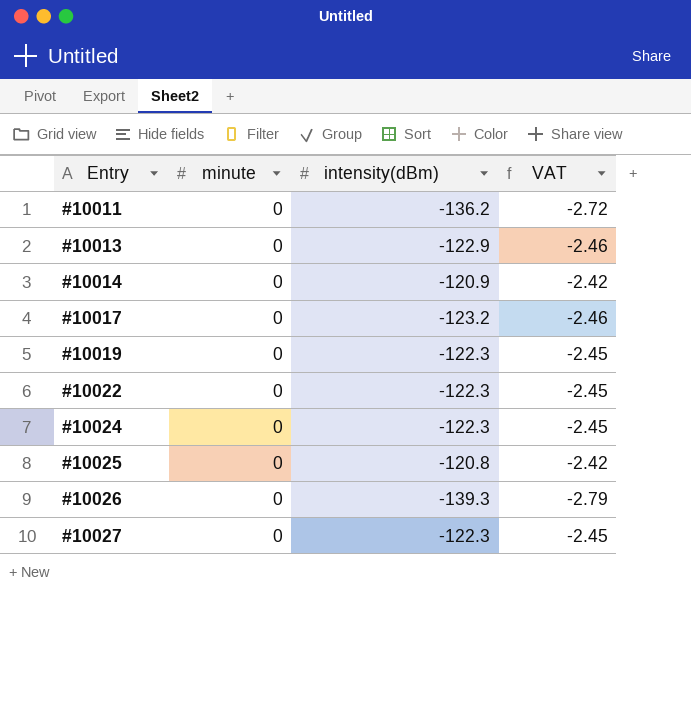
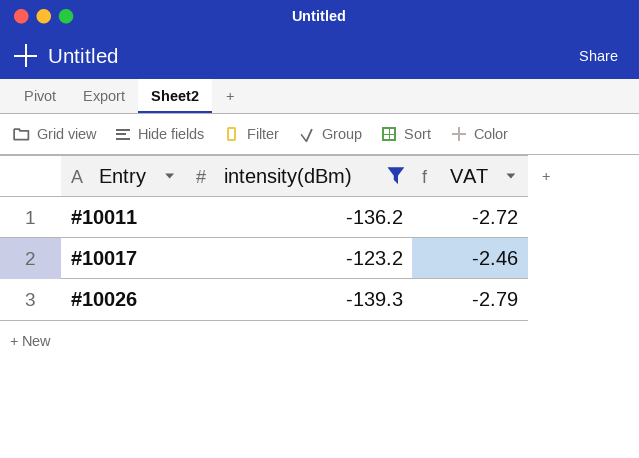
filter: none -> intensity(dBm) <= -123.2
column minute | position: 2 -> none

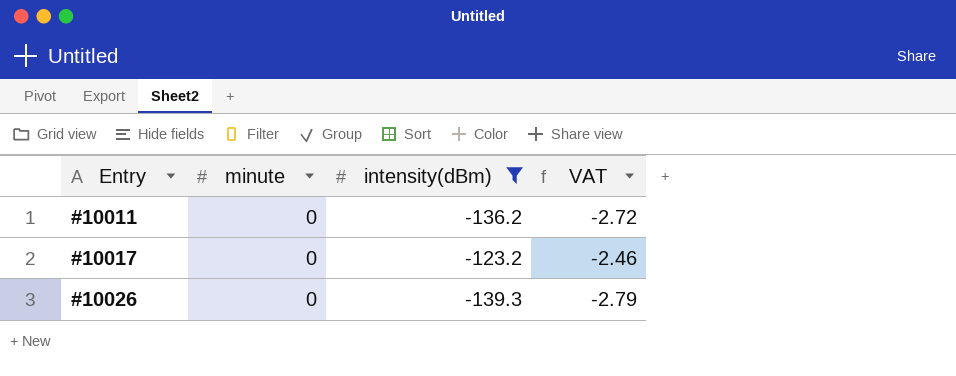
column minute | position: none -> 2

